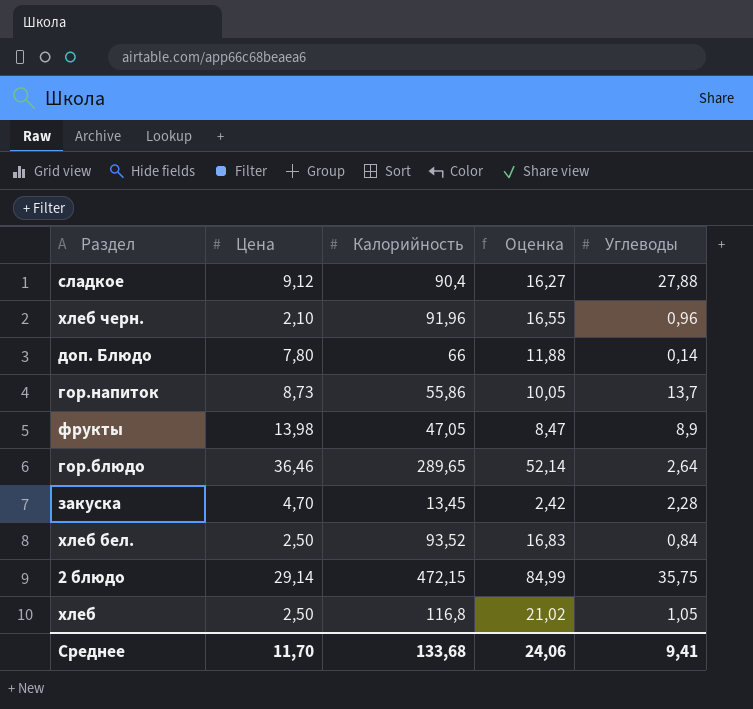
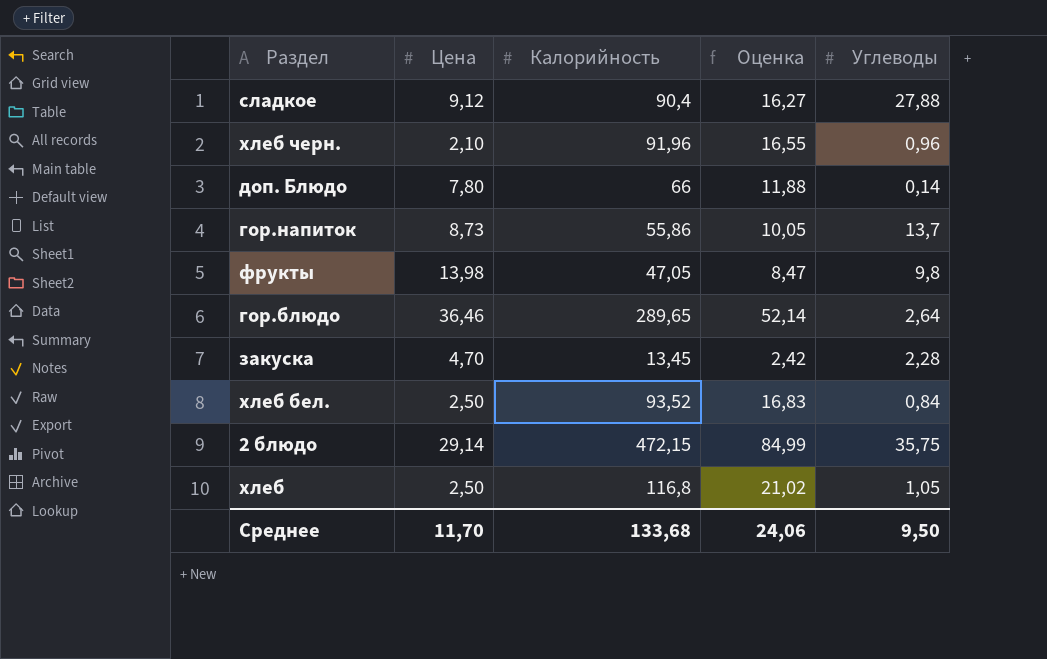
фрукты | Углеводы: 8,9 -> 9,8
Среднее | Углеводы: 9,41 -> 9,50

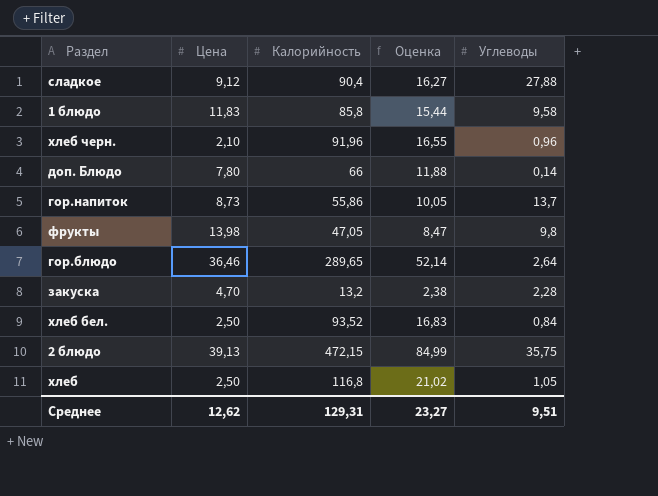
row 1 блюдо: none -> 11,83 | 85,8 | 15,44 | 9,58
закуска | Калорийность: 13,45 -> 13,2
закуска | Оценка: 2,42 -> 2,38
2 блюдо | Цена: 29,14 -> 39,13
Среднее | Цена: 11,70 -> 12,62
Среднее | Калорийность: 133,68 -> 129,31
Среднее | Оценка: 24,06 -> 23,27
Среднее | Углеводы: 9,50 -> 9,51

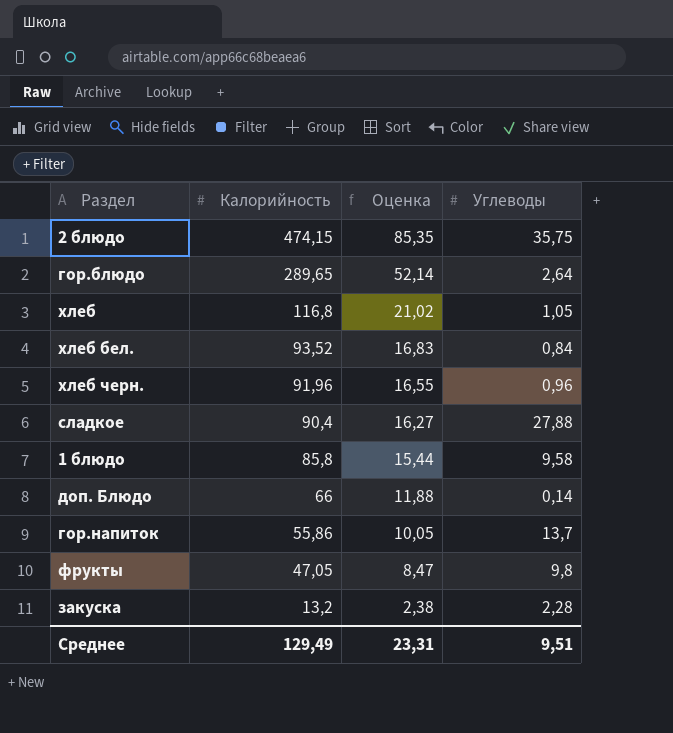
row order: none -> Калорийность descending
column Цена | position: 2 -> none
2 блюдо | Калорийность: 472,15 -> 474,15
2 блюдо | Оценка: 84,99 -> 85,35
Среднее | Калорийность: 129,31 -> 129,49
Среднее | Оценка: 23,27 -> 23,31

